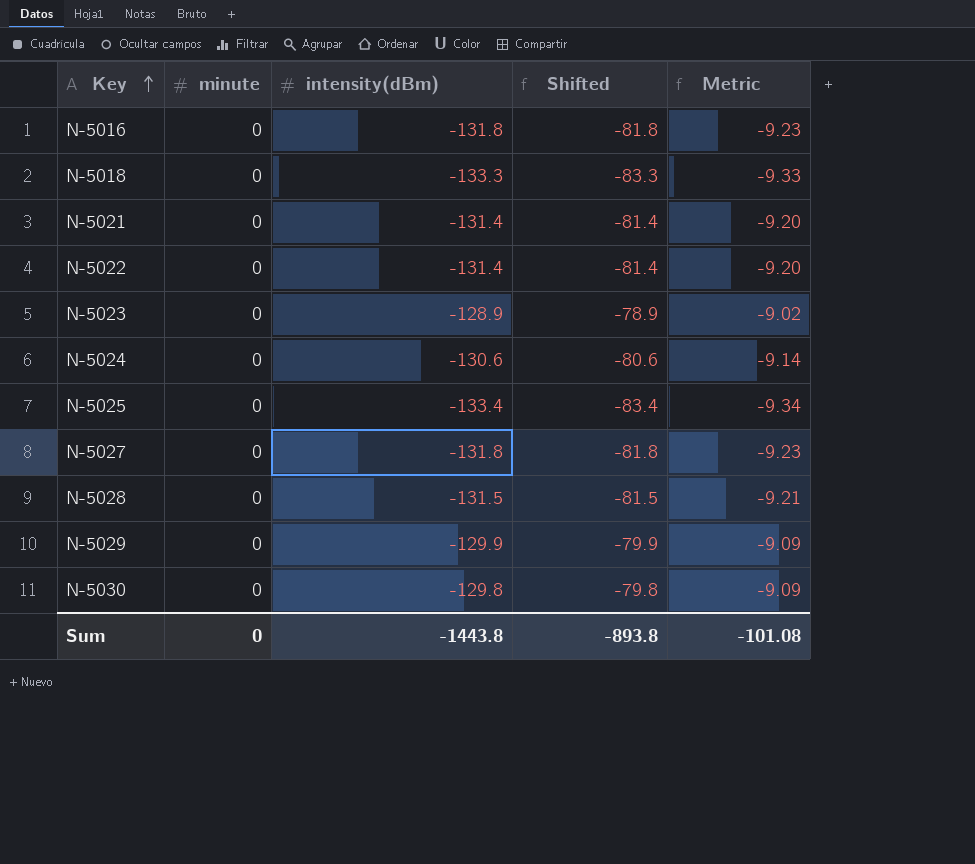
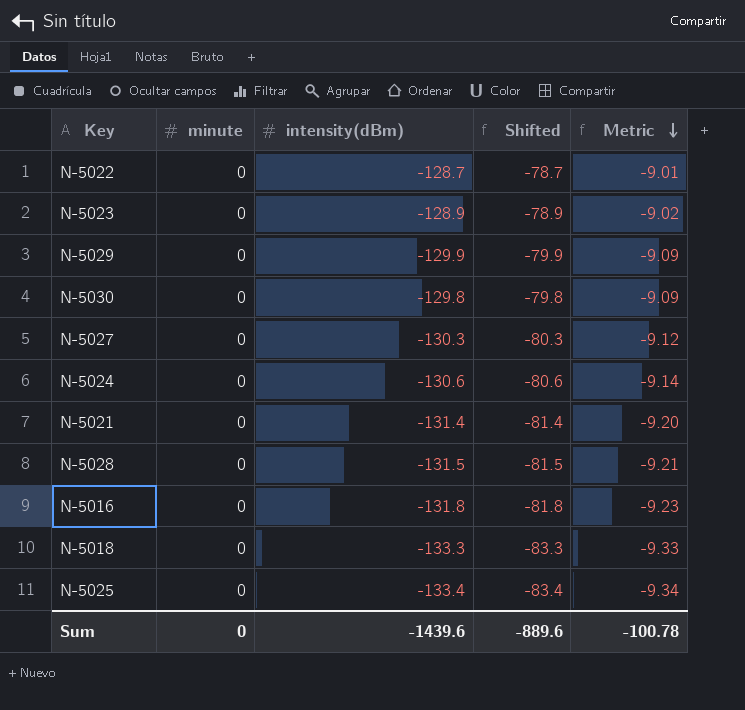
row order: Key ascending -> Metric descending
N-5022 | intensity(dBm): -131.4 -> -128.7
N-5022 | Shifted: -81.4 -> -78.7
N-5022 | Metric: -9.20 -> -9.01
N-5027 | intensity(dBm): -131.8 -> -130.3
N-5027 | Shifted: -81.8 -> -80.3
N-5027 | Metric: -9.23 -> -9.12
Sum | intensity(dBm): -1443.8 -> -1439.6
Sum | Shifted: -893.8 -> -889.6
Sum | Metric: -101.08 -> -100.78

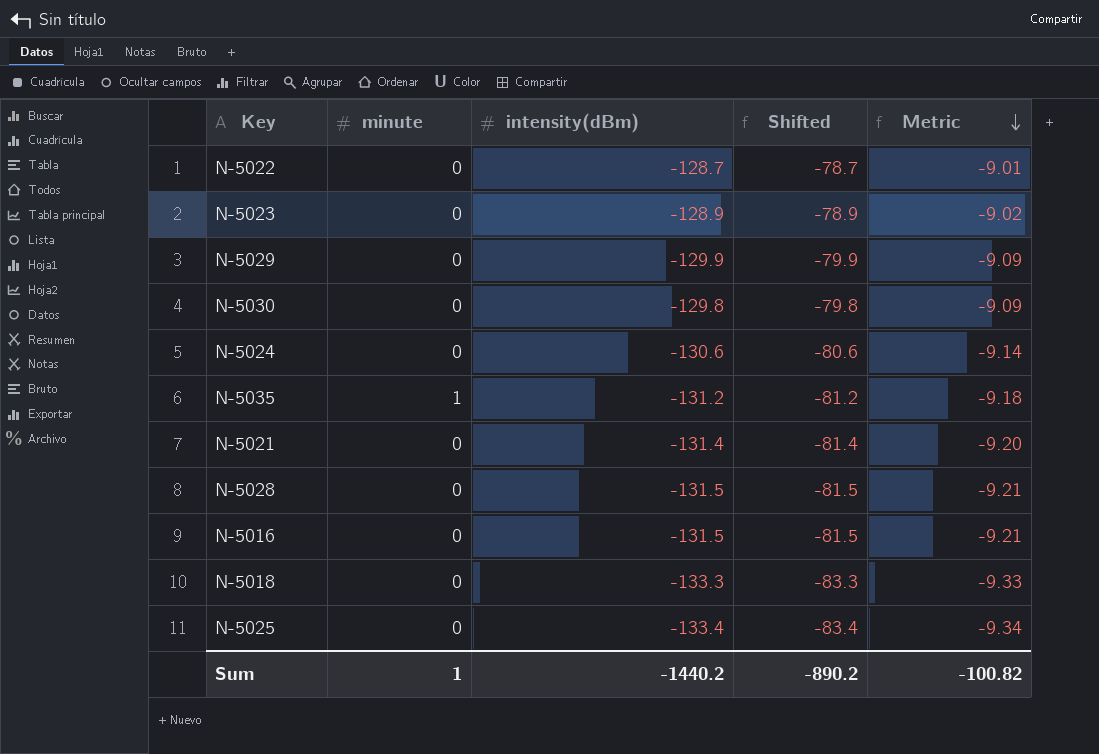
row N-5027: 0 | -130.3 | -80.3 | -9.12 -> none
row N-5035: none -> 1 | -131.2 | -81.2 | -9.18
N-5016 | intensity(dBm): -131.8 -> -131.5
N-5016 | Shifted: -81.8 -> -81.5
N-5016 | Metric: -9.23 -> -9.21
Sum | minute: 0 -> 1
Sum | intensity(dBm): -1439.6 -> -1440.2
Sum | Shifted: -889.6 -> -890.2
Sum | Metric: -100.78 -> -100.82

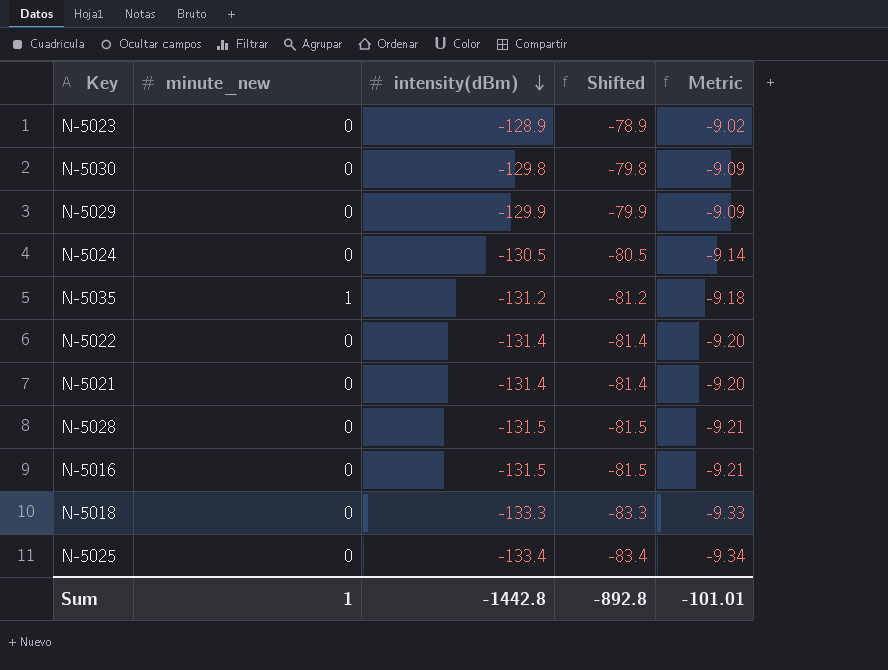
row order: Metric descending -> intensity(dBm) descending
column name: minute -> minute_new
N-5024 | intensity(dBm): -130.6 -> -130.5
N-5024 | Shifted: -80.6 -> -80.5
N-5022 | intensity(dBm): -128.7 -> -131.4
N-5022 | Shifted: -78.7 -> -81.4
N-5022 | Metric: -9.01 -> -9.20
Sum | intensity(dBm): -1440.2 -> -1442.8
Sum | Shifted: -890.2 -> -892.8
Sum | Metric: -100.82 -> -101.01

